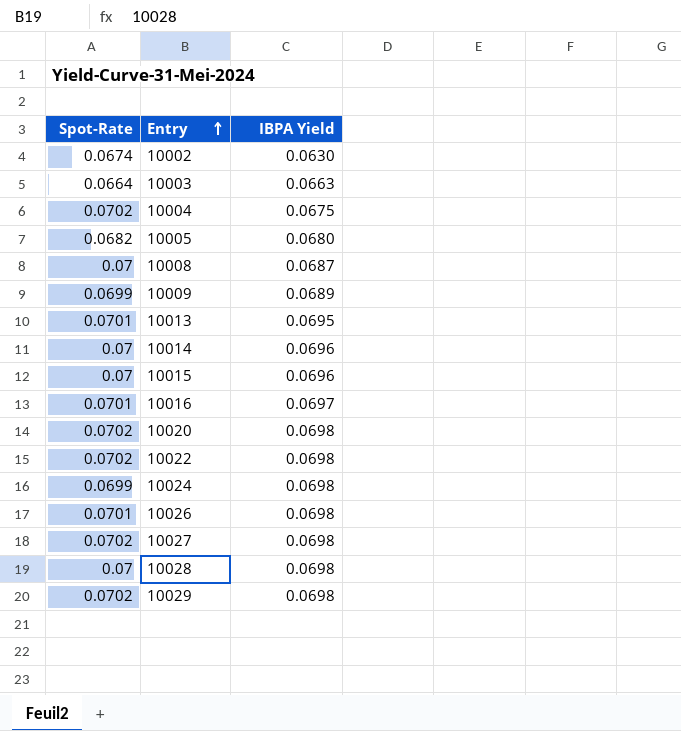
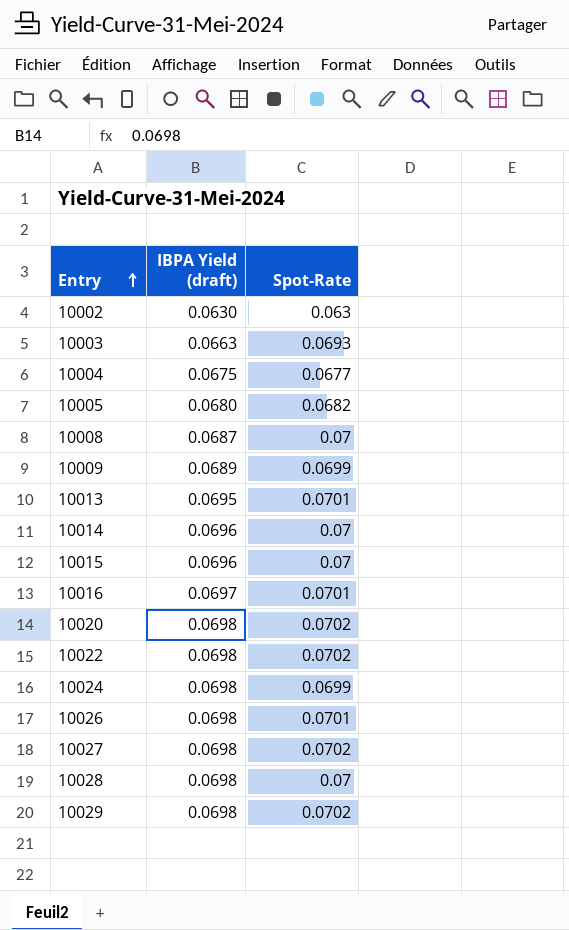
column name: IBPA Yield -> IBPA Yield (draft)
column Spot-Rate | position: 1 -> 3
10002 | Spot-Rate: 0.0674 -> 0.063
10003 | Spot-Rate: 0.0664 -> 0.0693
10004 | Spot-Rate: 0.0702 -> 0.0677

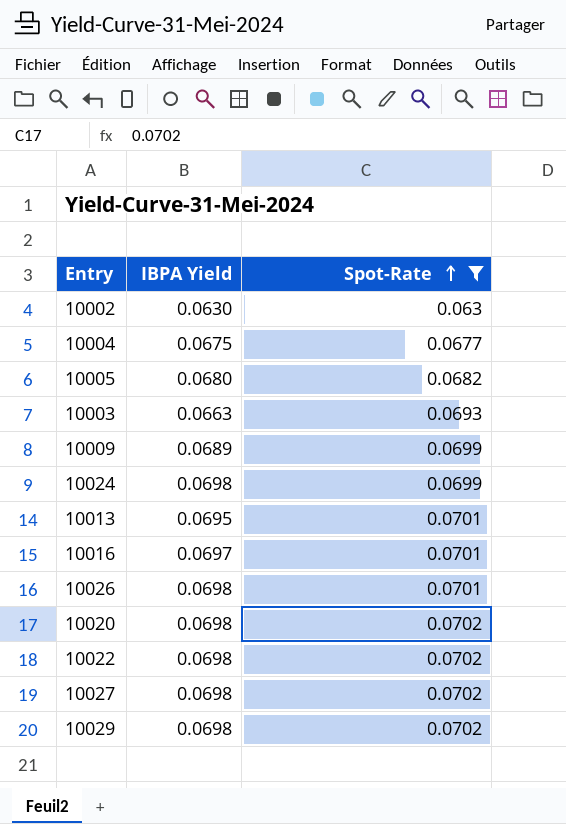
filter: none -> Spot-Rate != 0.07
row order: Entry ascending -> Spot-Rate ascending
column name: IBPA Yield (draft) -> IBPA Yield

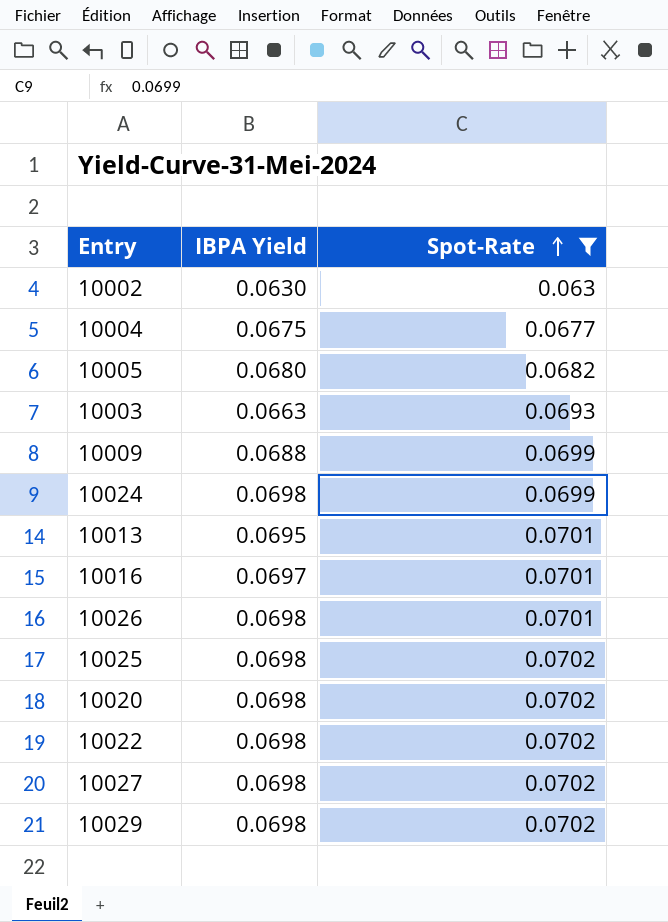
10009 | IBPA Yield: 0.0689 -> 0.0688
row 10025: none -> 0.0698 | 0.0702

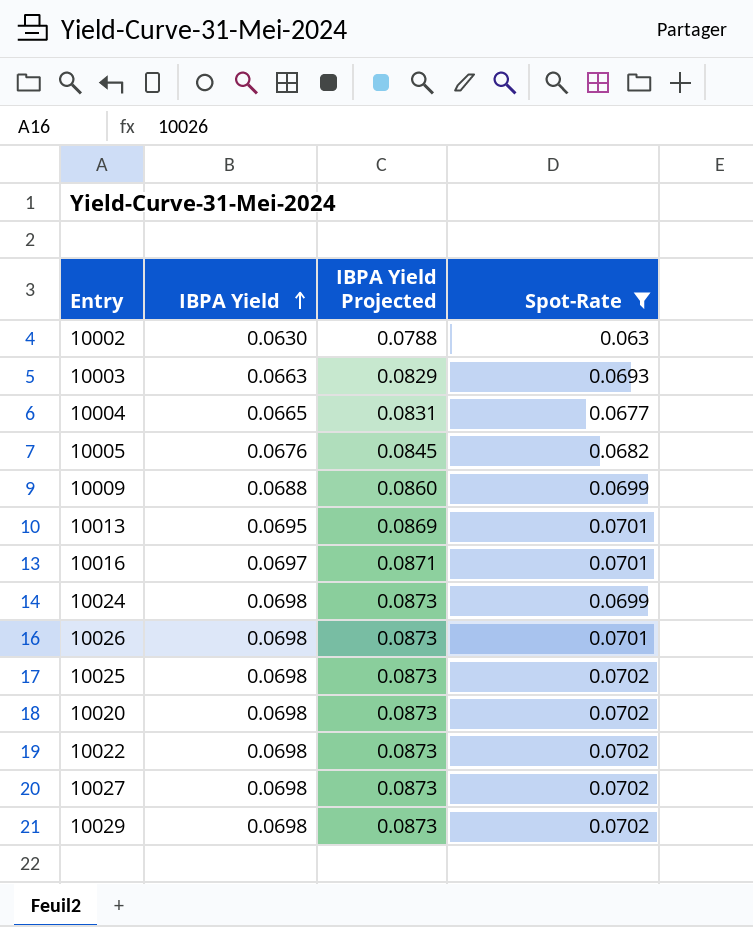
row order: Spot-Rate ascending -> IBPA Yield ascending
column IBPA Yield Projected | formula: none -> [IBPA Yield] * 1.25
10004 | IBPA Yield: 0.0675 -> 0.0665
10005 | IBPA Yield: 0.0680 -> 0.0676

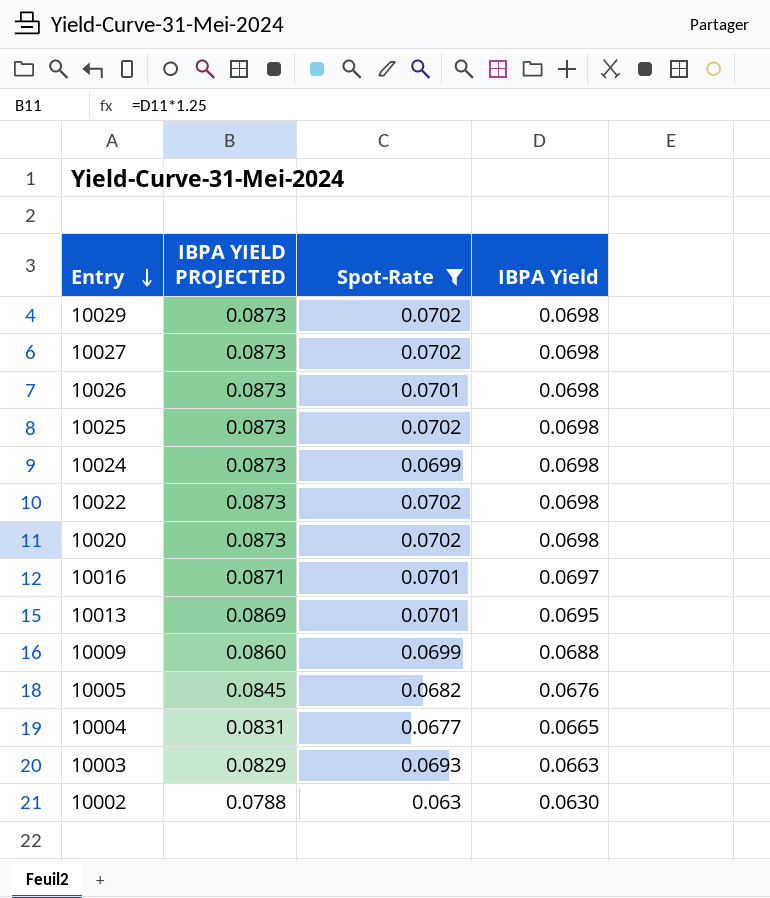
row order: IBPA Yield ascending -> Entry descending
column name: IBPA Yield Projected -> IBPA YIELD PROJECTED
column IBPA Yield | position: 2 -> 4

